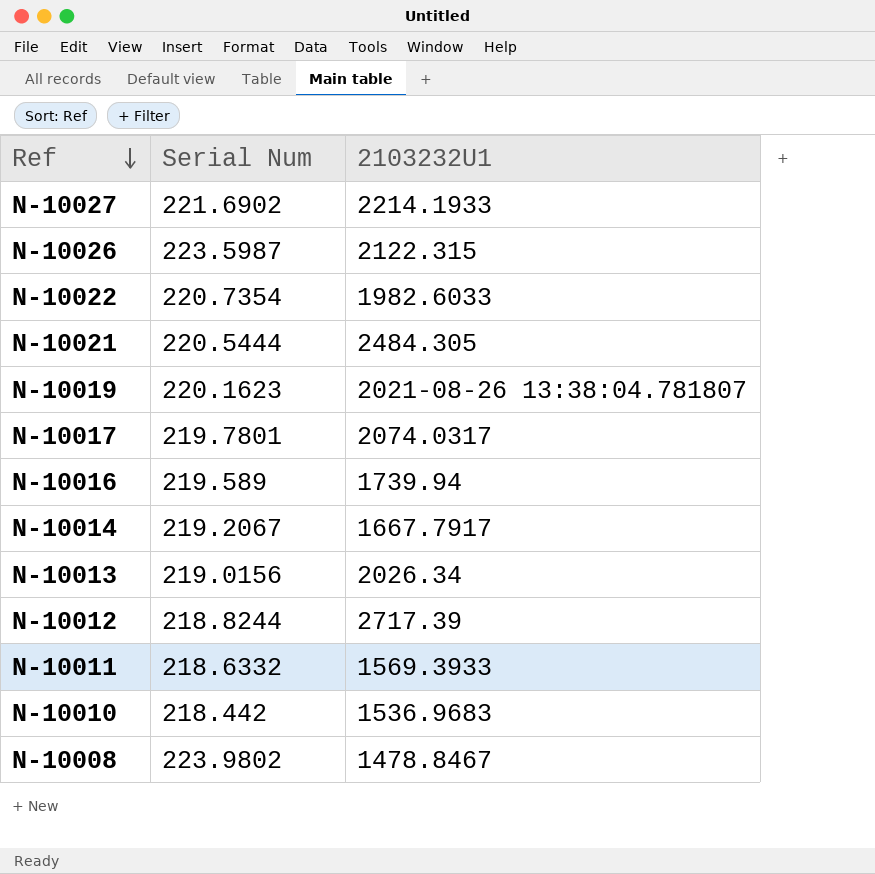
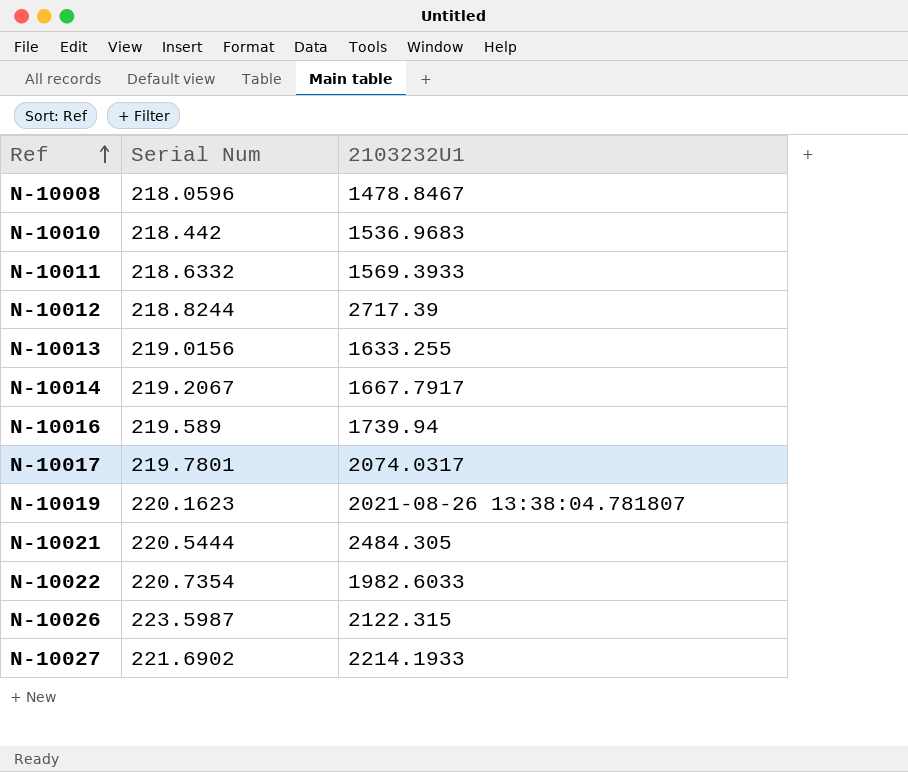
row order: Ref descending -> Ref ascending
N-10008 | Serial Num: 223.9802 -> 218.0596
N-10013 | 2103232U1: 2026.34 -> 1633.255

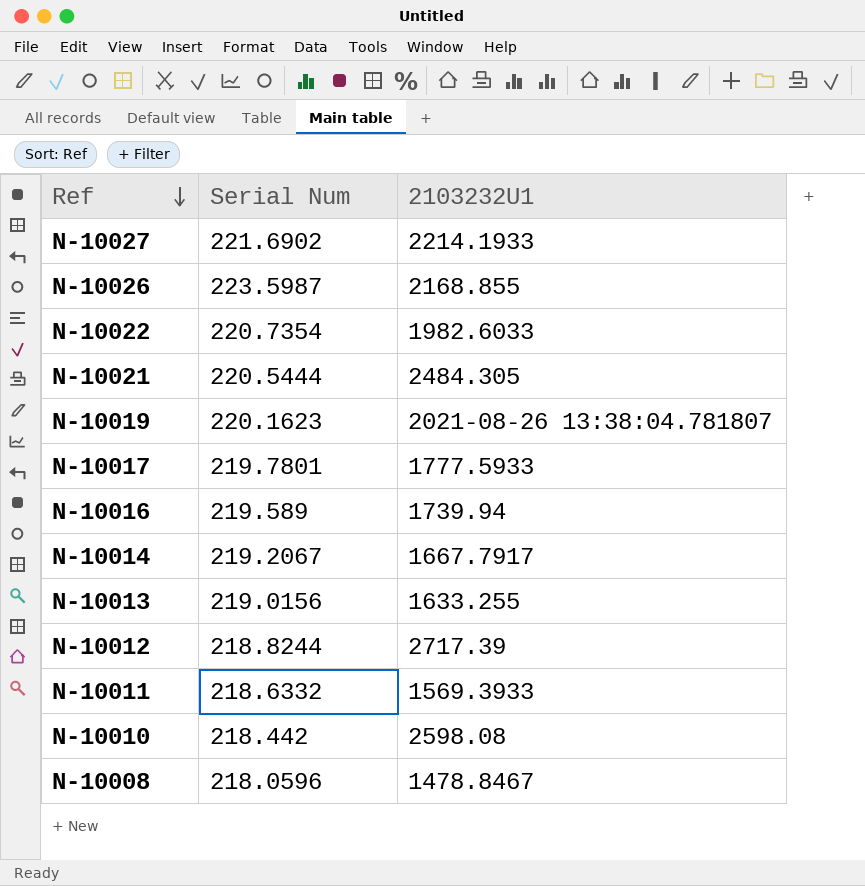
row order: Ref ascending -> Ref descending
N-10026 | 2103232U1: 2122.315 -> 2168.855
N-10017 | 2103232U1: 2074.0317 -> 1777.5933
N-10010 | 2103232U1: 1536.9683 -> 2598.08

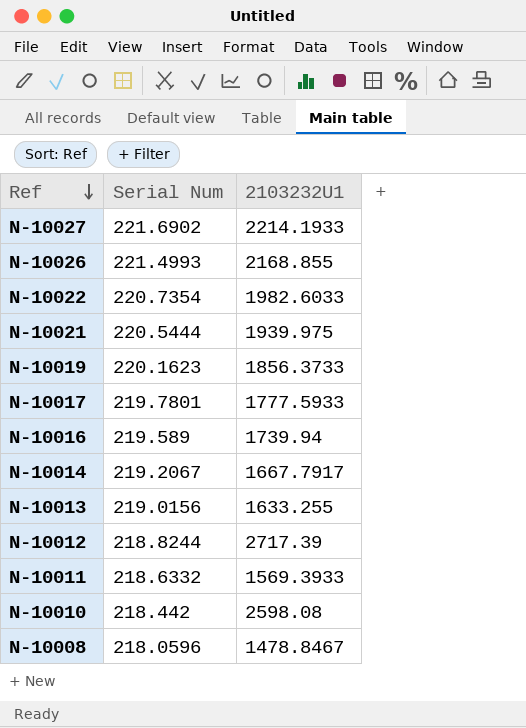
N-10026 | Serial Num: 223.5987 -> 221.4993
N-10021 | 2103232U1: 2484.305 -> 1939.975
N-10019 | 2103232U1: 2021-08-26 13:38:04.781807 -> 1856.3733

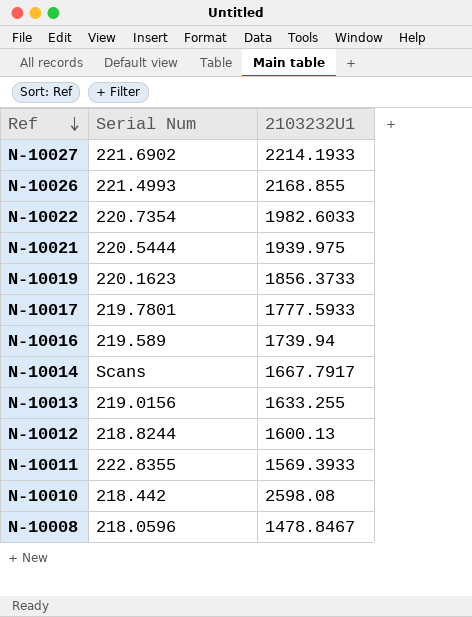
N-10014 | Serial Num: 219.2067 -> Scans
N-10012 | 2103232U1: 2717.39 -> 1600.13
N-10011 | Serial Num: 218.6332 -> 222.8355

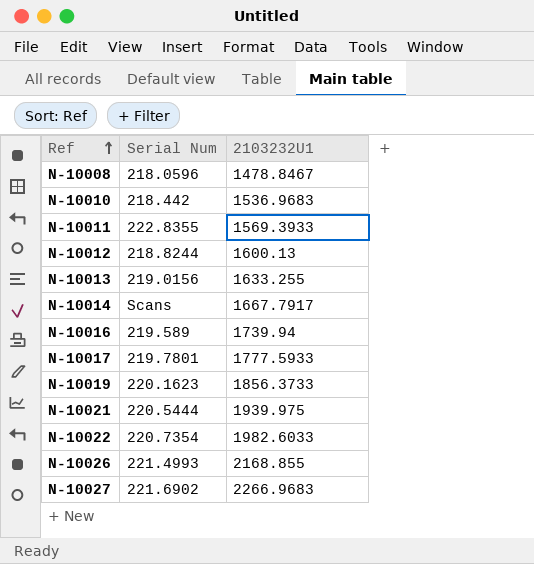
row order: Ref descending -> Ref ascending
N-10010 | 2103232U1: 2598.08 -> 1536.9683
N-10027 | 2103232U1: 2214.1933 -> 2266.9683

